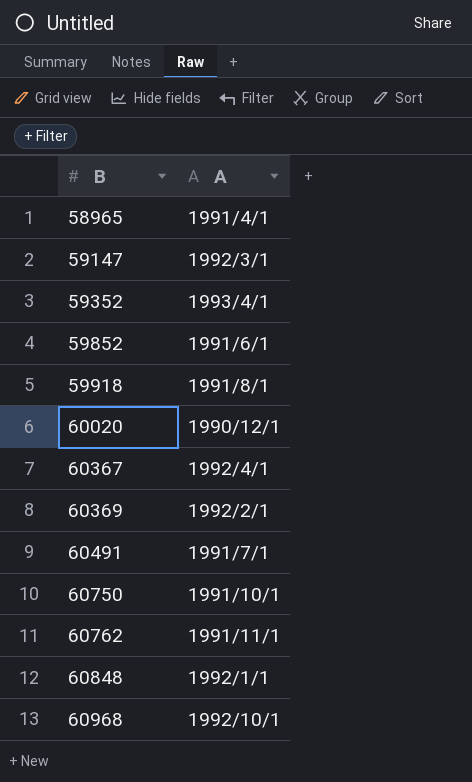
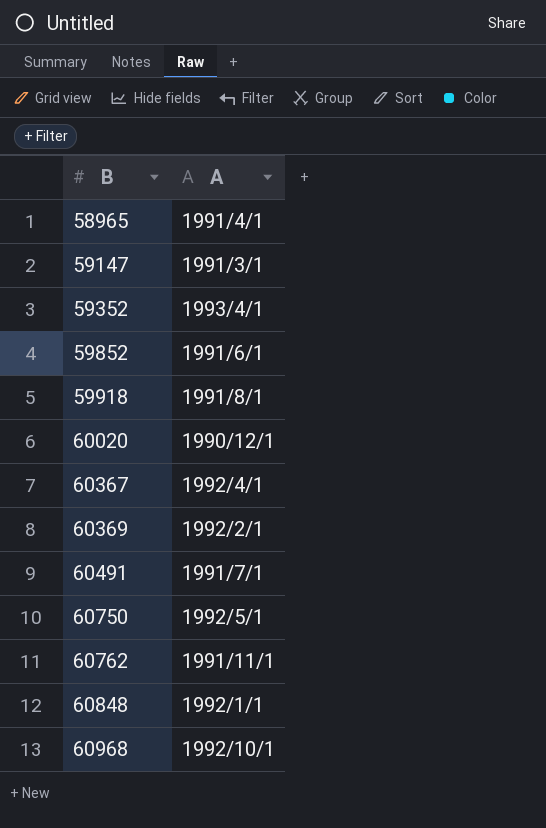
59147 | A: 1992/3/1 -> 1991/3/1
60750 | A: 1991/10/1 -> 1992/5/1

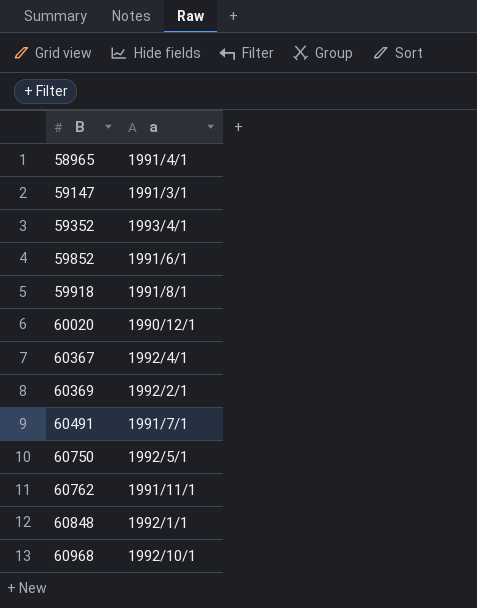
column name: A -> a

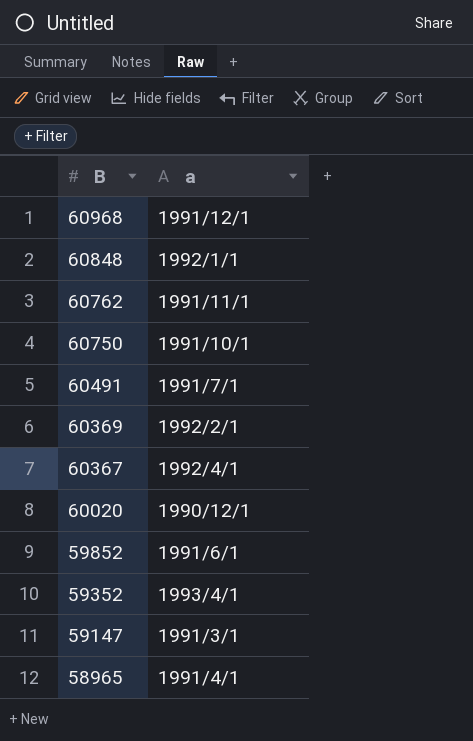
row order: B ascending -> B descending
row 59918: 1991/8/1 -> none
60968 | a: 1992/10/1 -> 1991/12/1
60750 | a: 1992/5/1 -> 1991/10/1

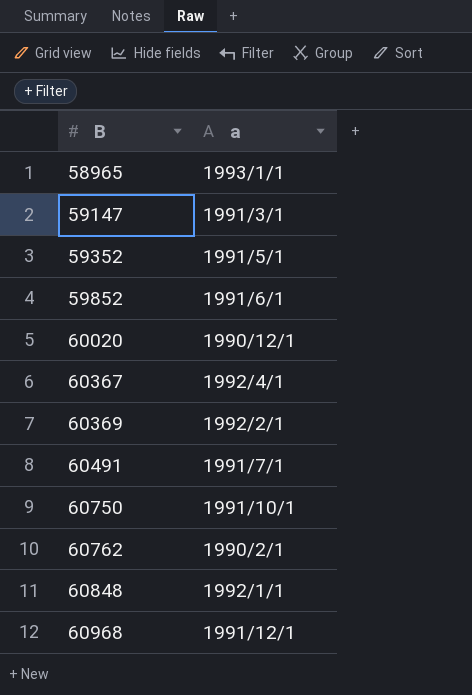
row order: B descending -> B ascending
58965 | a: 1991/4/1 -> 1993/1/1
59352 | a: 1993/4/1 -> 1991/5/1
60762 | a: 1991/11/1 -> 1990/2/1

